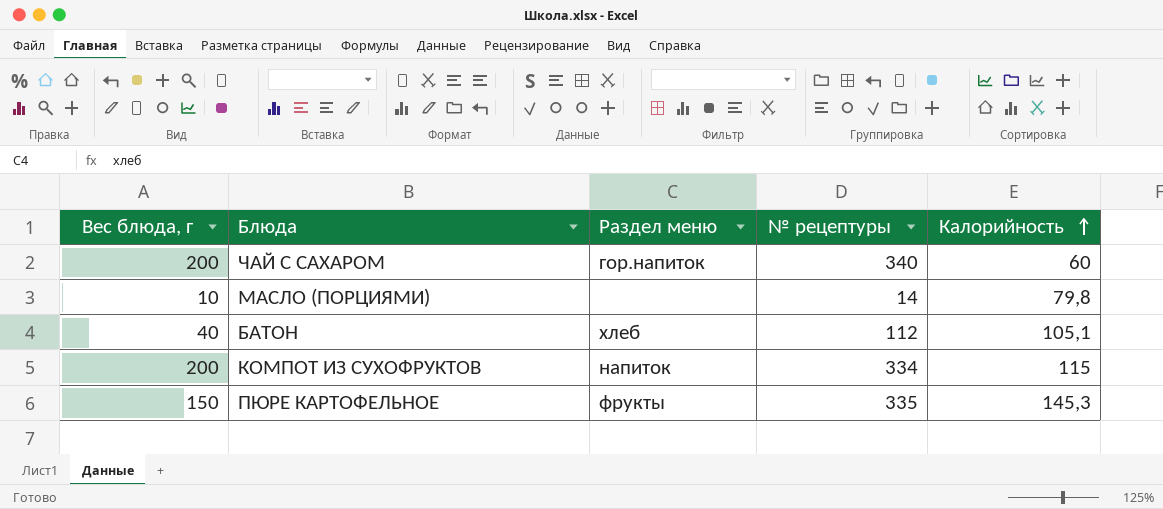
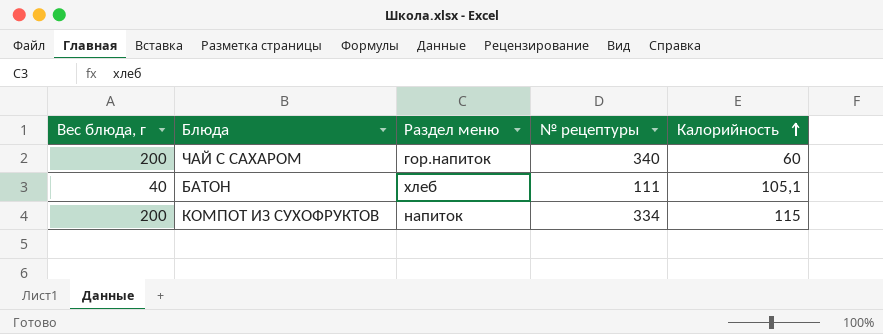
row МАСЛО (ПОРЦИЯМИ): 10 | none | 14 | 79,8 -> none
row ПЮРЕ КАРТОФЕЛЬНОЕ: 150 | фрукты | 335 | 145,3 -> none
БАТОН | № рецептуры: 112 -> 111

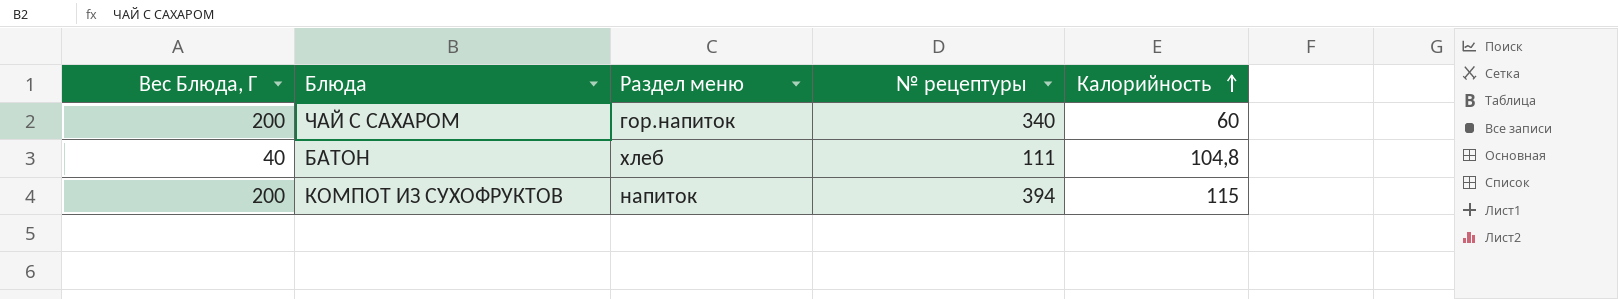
column name: Вес блюда, г -> Вес Блюда, Г
БАТОН | Калорийность: 105,1 -> 104,8
КОМПОТ ИЗ СУХОФРУКТОВ | № рецептуры: 334 -> 394

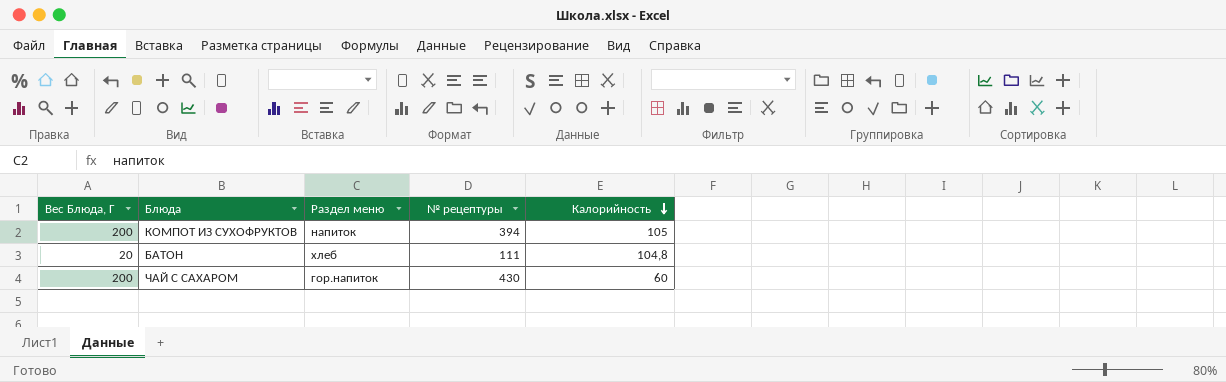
row order: Калорийность ascending -> Калорийность descending
КОМПОТ ИЗ СУХОФРУКТОВ | Калорийность: 115 -> 105
БАТОН | Вес Блюда, Г: 40 -> 20
ЧАЙ С САХАРОМ | № рецептуры: 340 -> 430

